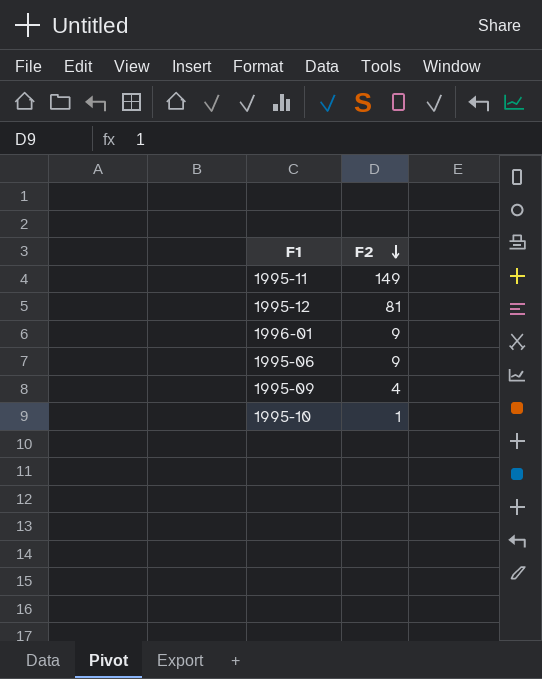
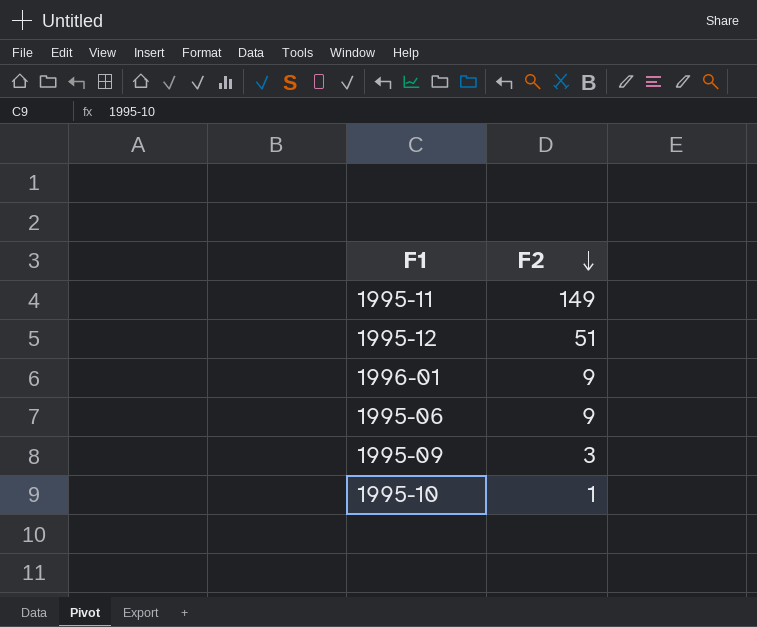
1995-12 | F2: 81 -> 51
1995-09 | F2: 4 -> 3

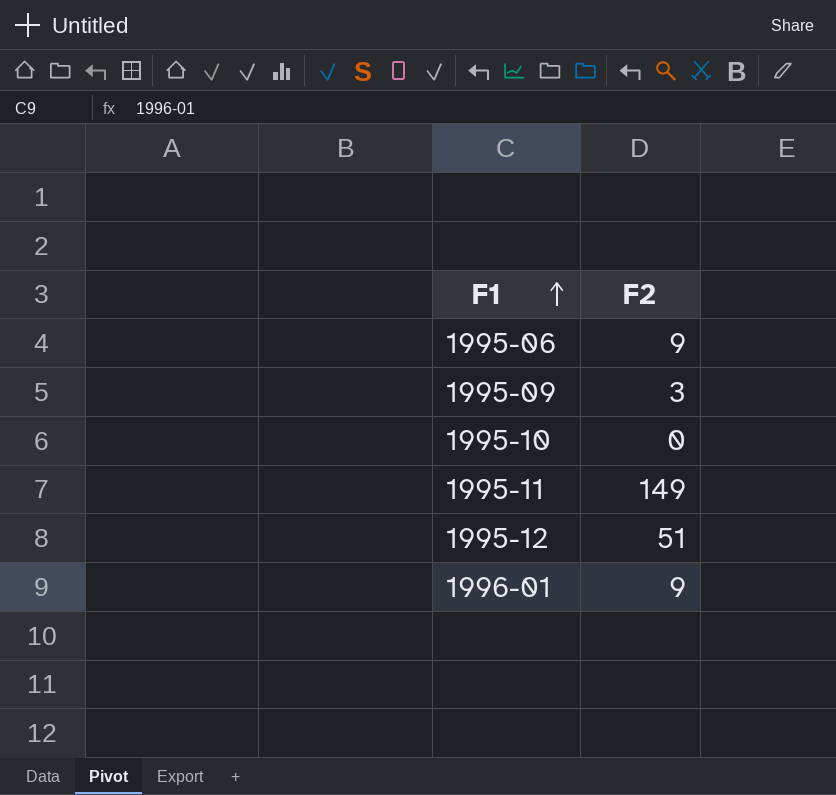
row order: F2 descending -> F1 ascending
1995-10 | F2: 1 -> 0

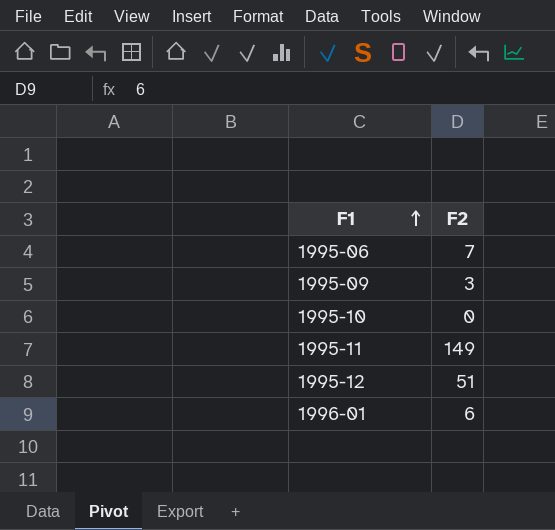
1995-06 | F2: 9 -> 7
1996-01 | F2: 9 -> 6

